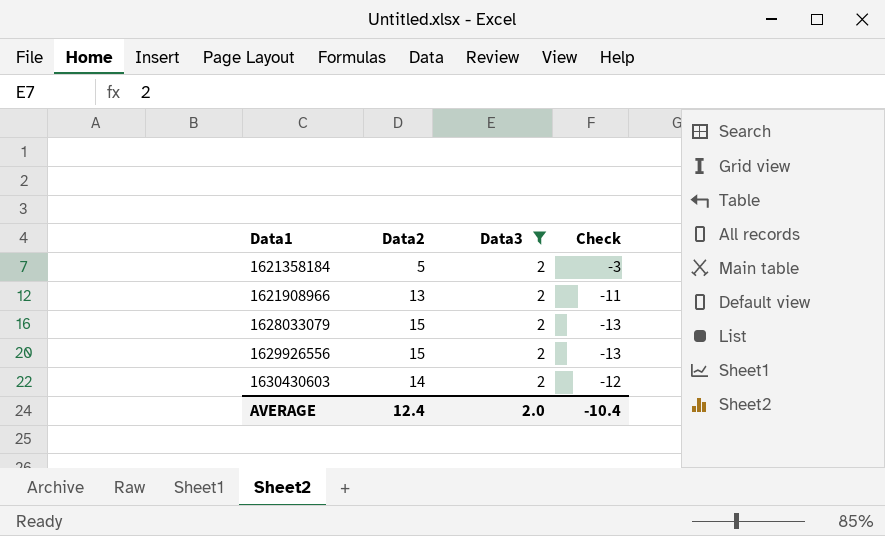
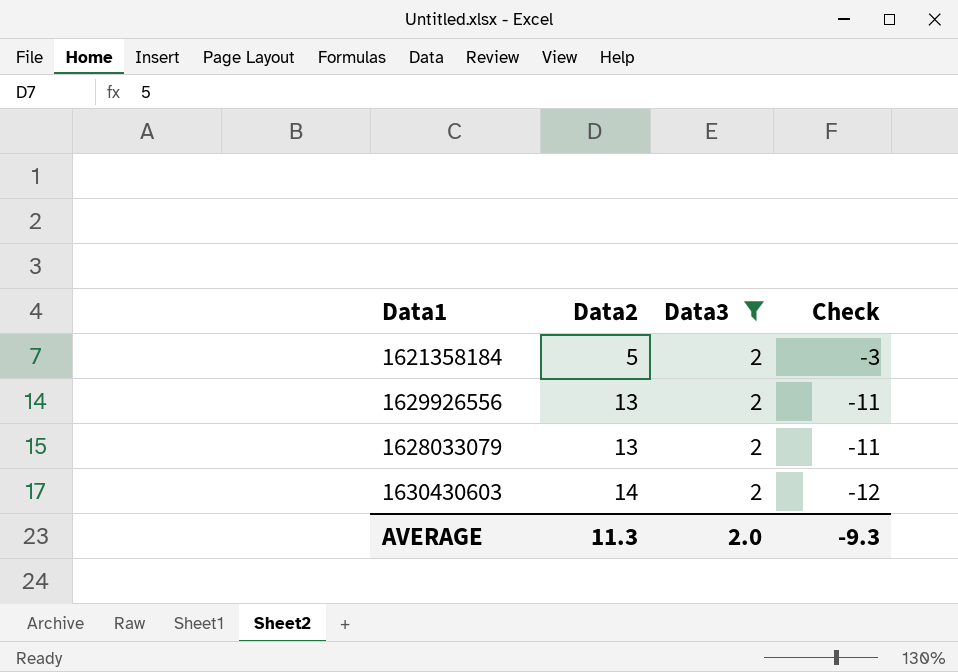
row order: Data1 ascending -> Data2 ascending
row 1621908966: 13 | 2 | -11 -> none
1629926556 | Data2: 15 -> 13
1629926556 | Check: -13 -> -11
1628033079 | Data2: 15 -> 13
1628033079 | Check: -13 -> -11
AVERAGE | Data2: 12.4 -> 11.3
AVERAGE | Check: -10.4 -> -9.3

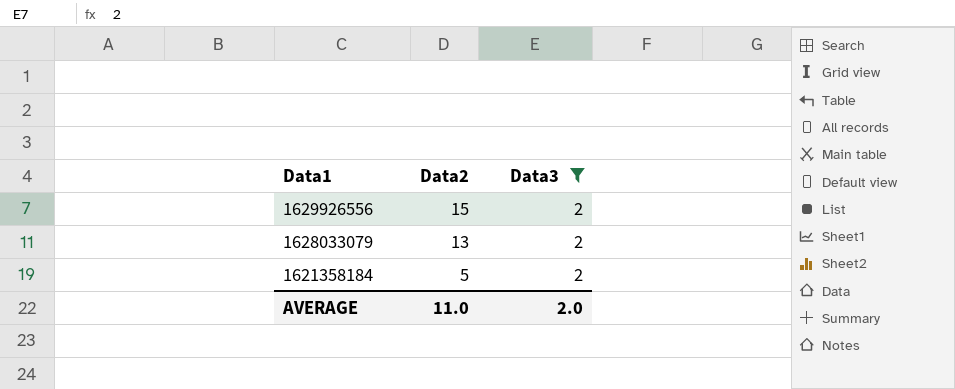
row order: Data2 ascending -> Data1 descending
column Check | formula: [Data3] - [Data2] -> none
row 1630430603: 14 | 2 | -12 -> none
1629926556 | Data2: 13 -> 15
AVERAGE | Data2: 11.3 -> 11.0

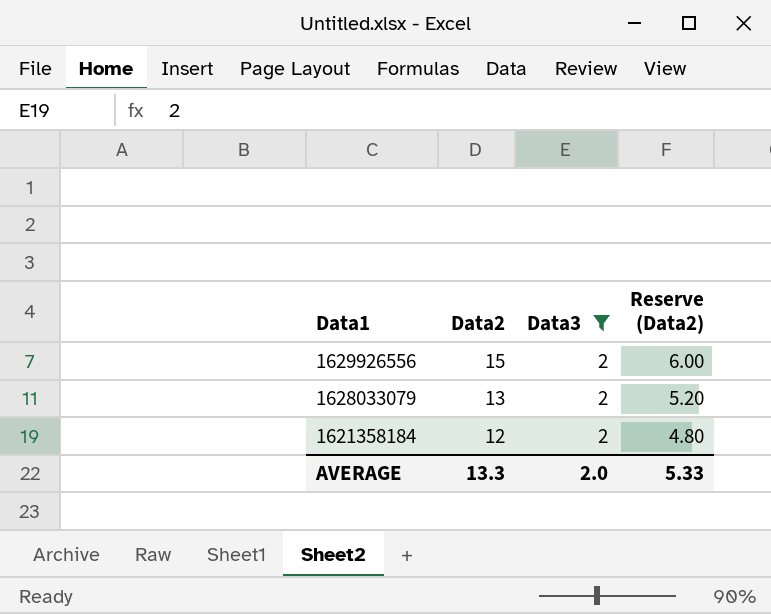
column Reserve (Data2) | formula: none -> [Data2] * 0.4
1621358184 | Data2: 5 -> 12
AVERAGE | Data2: 11.0 -> 13.3

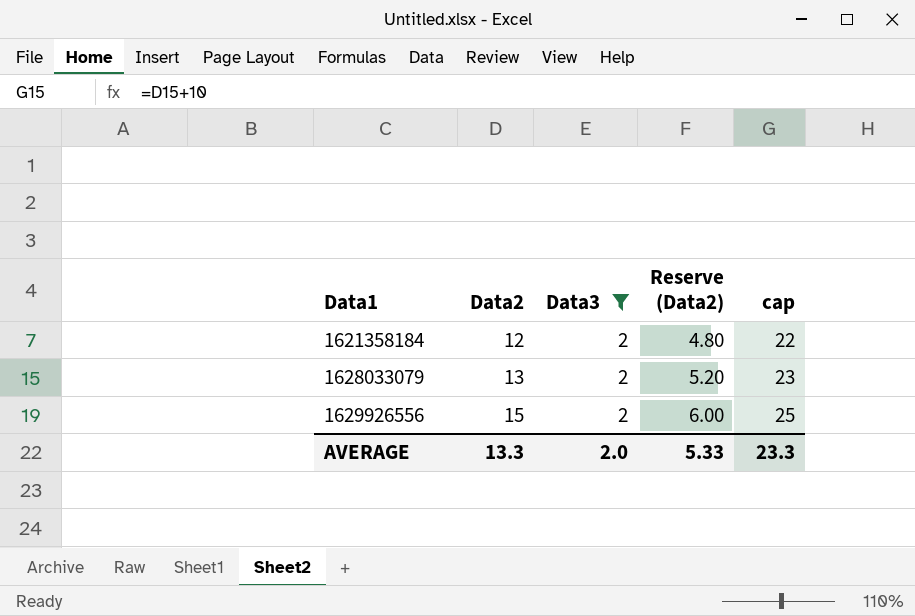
row order: Data1 descending -> Data1 ascending
column cap | formula: none -> [Data2] + 10

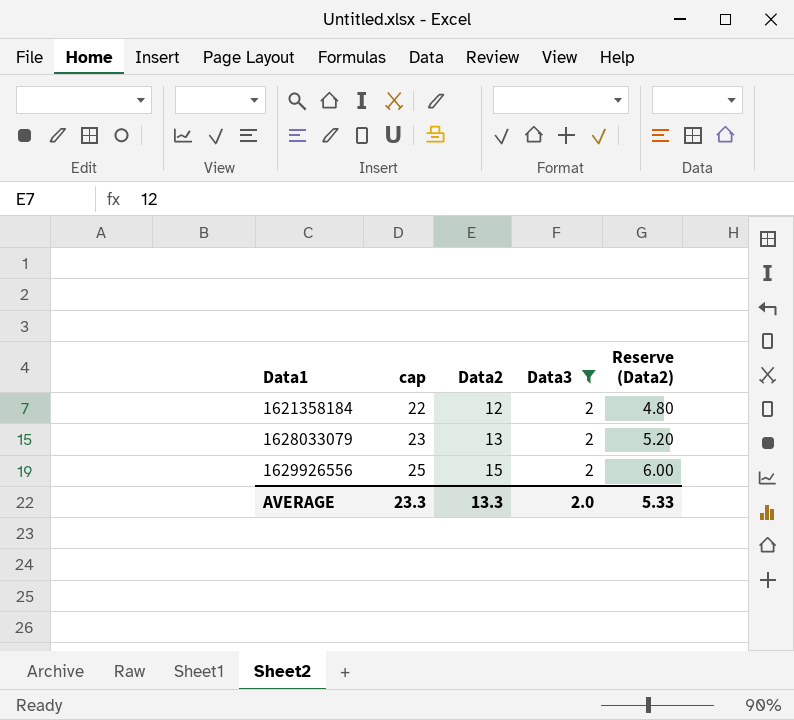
column cap | position: 5 -> 2

